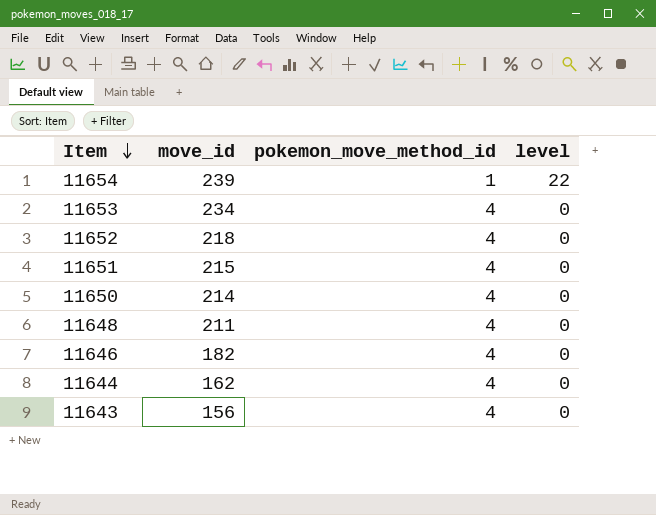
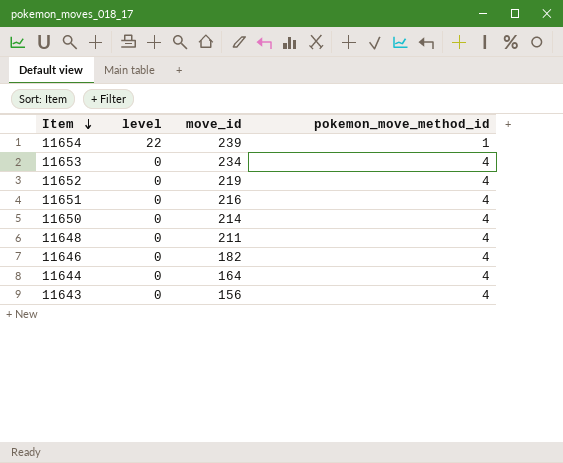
column level | position: 4 -> 2
11652 | move_id: 218 -> 219
11651 | move_id: 215 -> 216
11644 | move_id: 162 -> 164

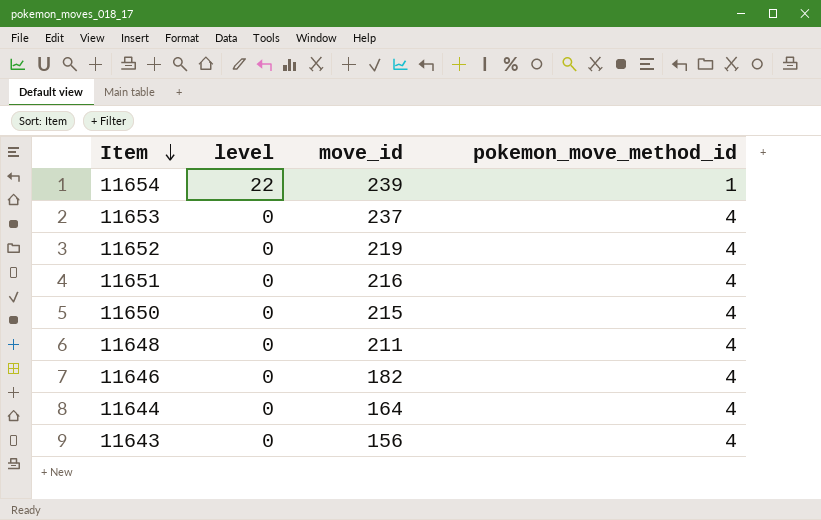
11653 | move_id: 234 -> 237
11650 | move_id: 214 -> 215

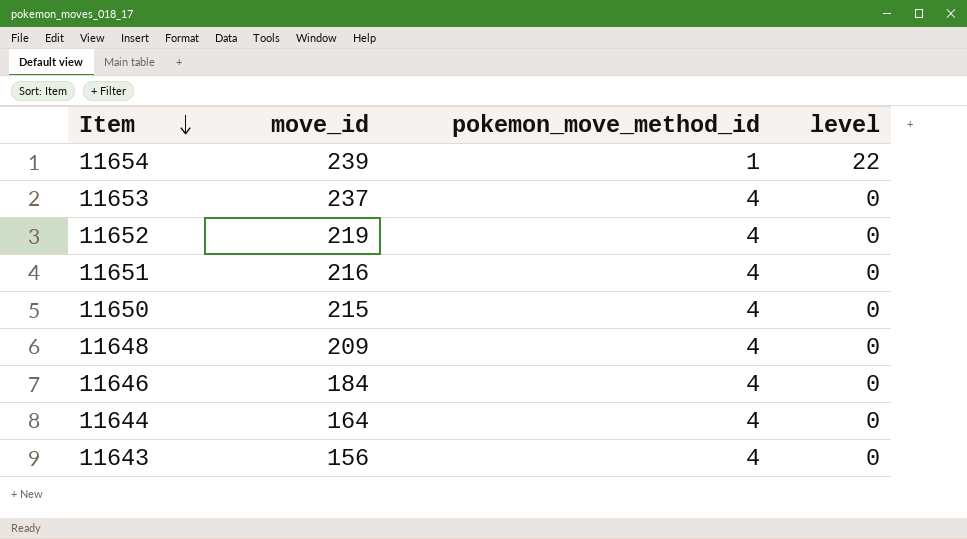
column level | position: 2 -> 4
11648 | move_id: 211 -> 209
11646 | move_id: 182 -> 184

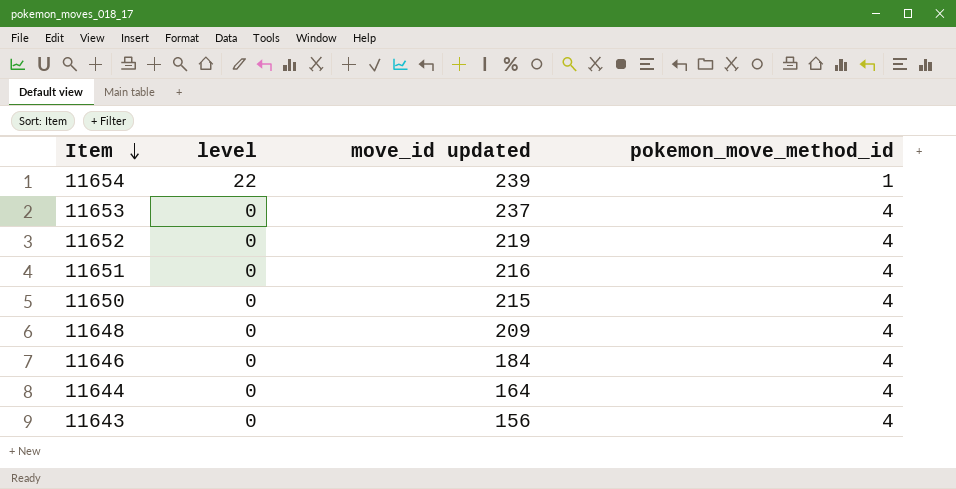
column level | position: 4 -> 2
column name: move_id -> move_id updated

